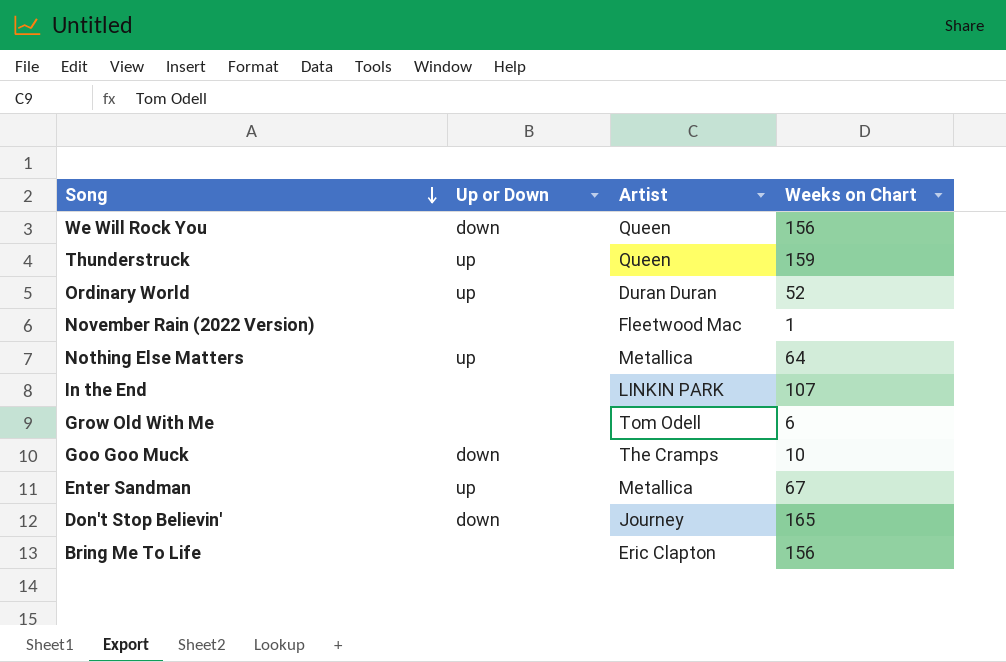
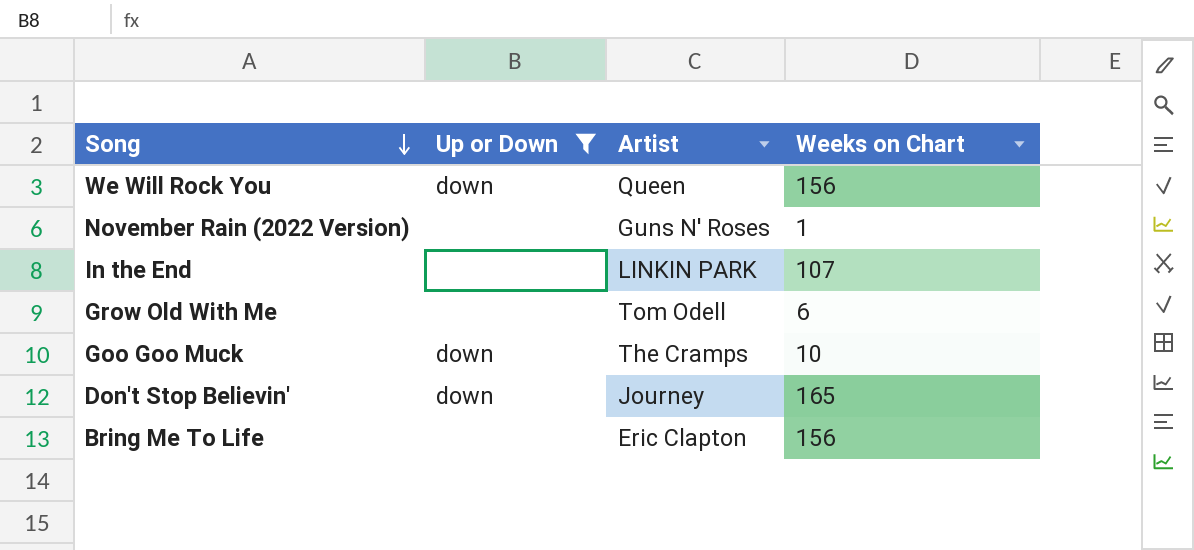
filter: none -> Up or Down != up
November Rain (2022 Version) | Artist: Fleetwood Mac -> Guns N' Roses

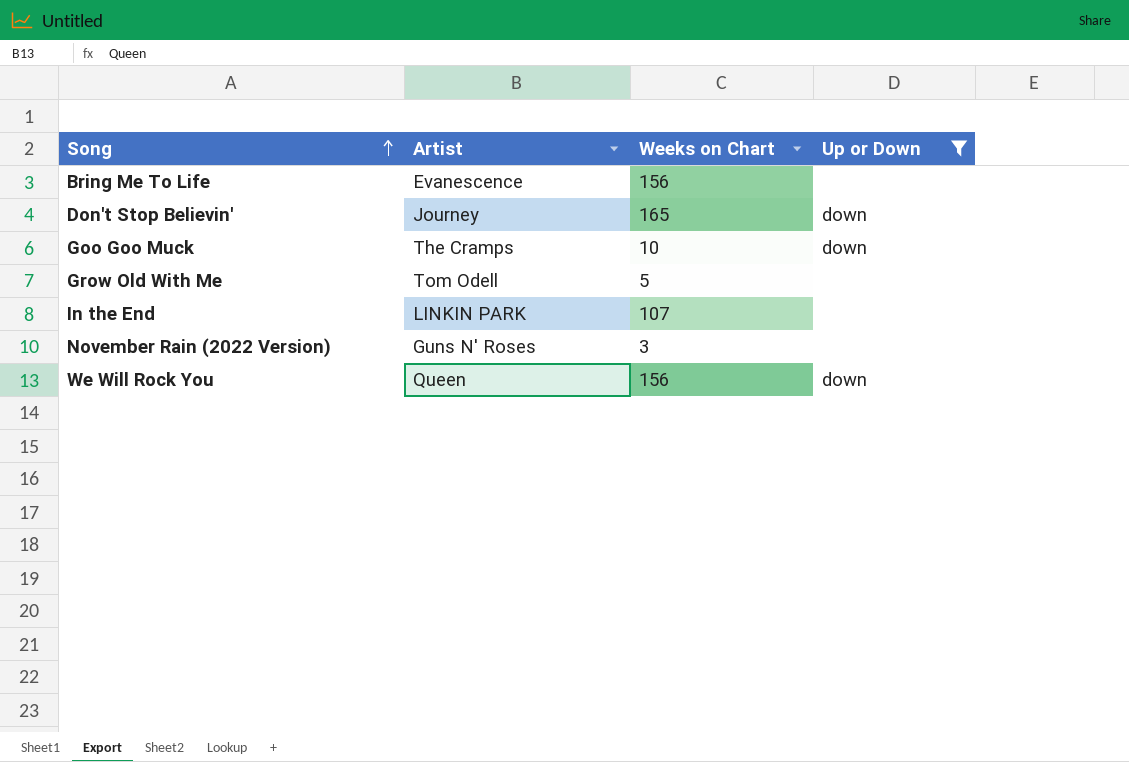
row order: Song descending -> Song ascending
column Up or Down | position: 2 -> 4
Bring Me To Life | Artist: Eric Clapton -> Evanescence
Grow Old With Me | Weeks on Chart: 6 -> 5
November Rain (2022 Version) | Weeks on Chart: 1 -> 3

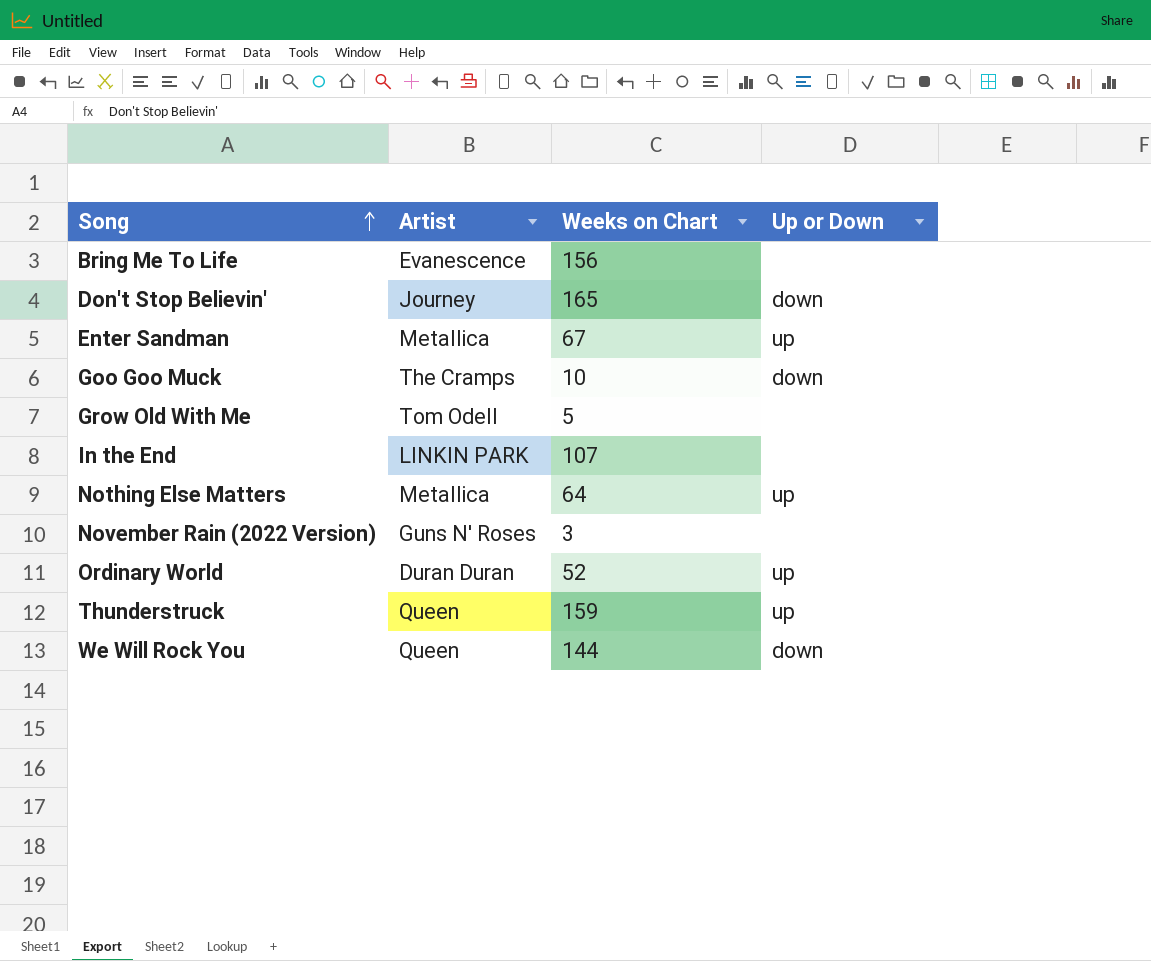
filter: Up or Down != up -> none
We Will Rock You | Weeks on Chart: 156 -> 144

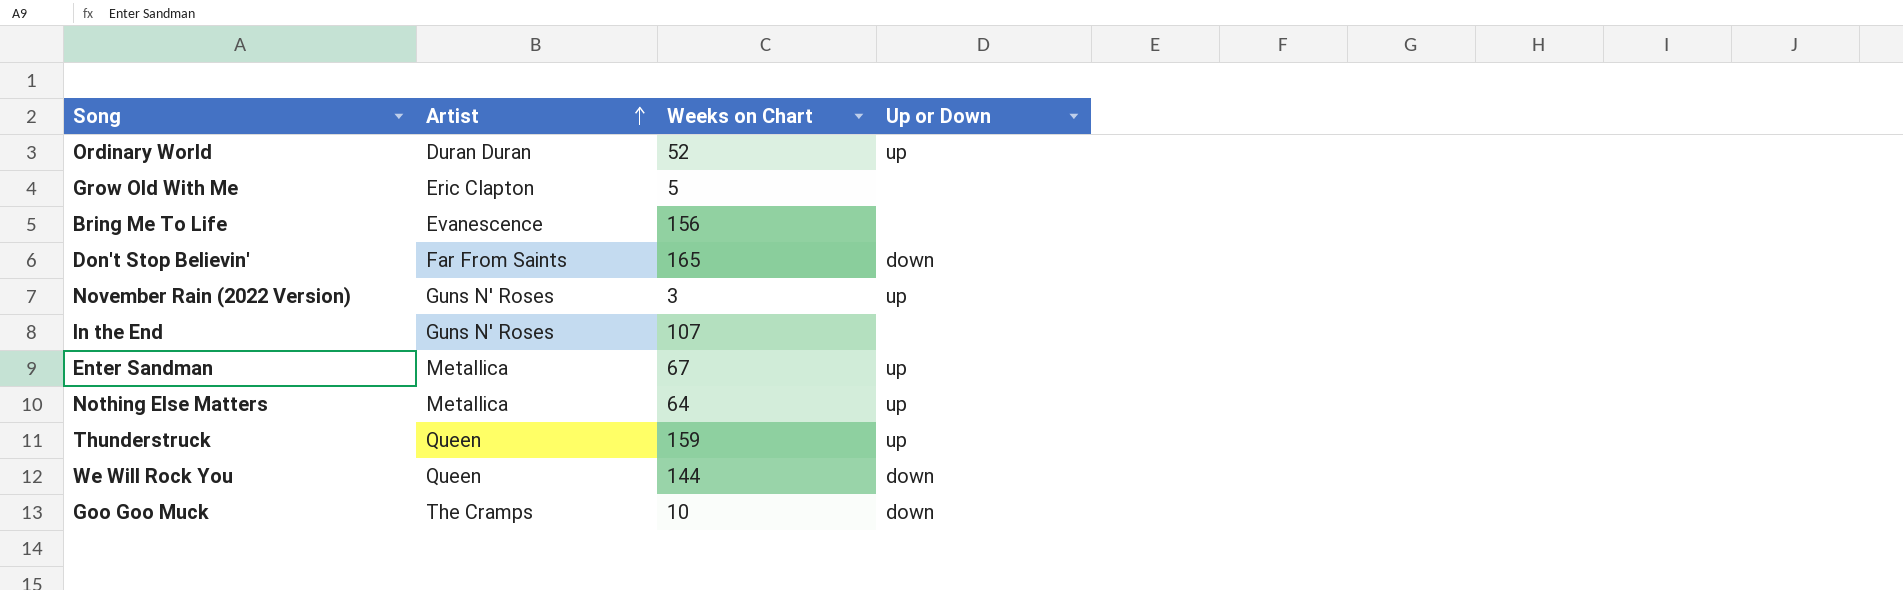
row order: Song ascending -> Artist ascending
Grow Old With Me | Artist: Tom Odell -> Eric Clapton
Don't Stop Believin' | Artist: Journey -> Far From Saints
November Rain (2022 Version) | Up or Down: none -> up
In the End | Artist: LINKIN PARK -> Guns N' Roses

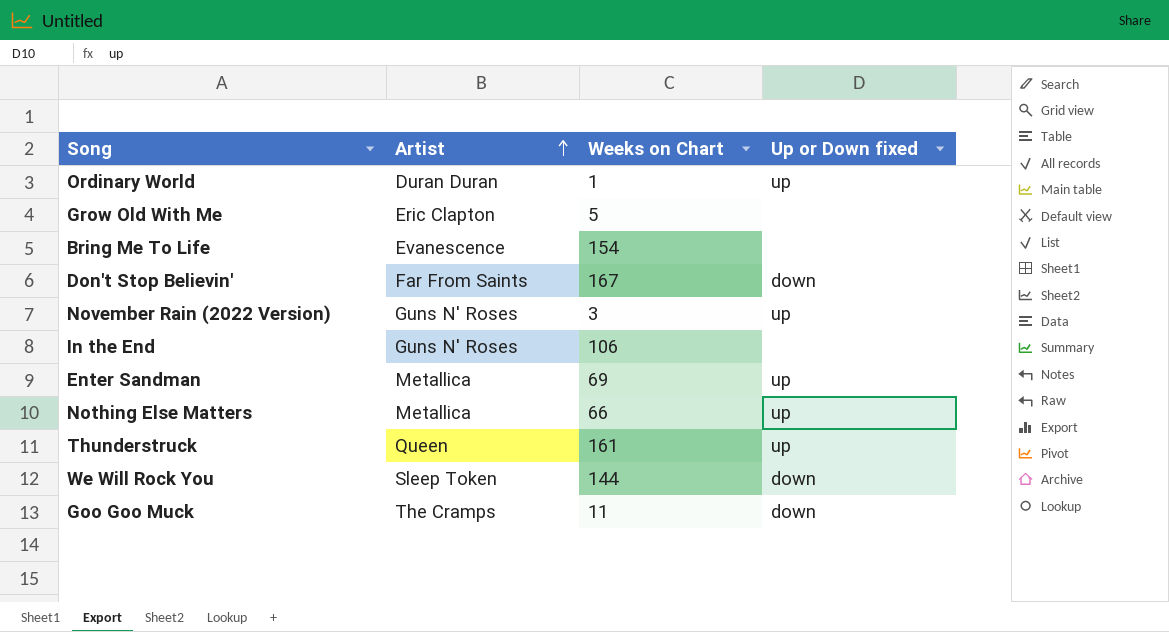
column name: Up or Down -> Up or Down fixed
Ordinary World | Weeks on Chart: 52 -> 1
Bring Me To Life | Weeks on Chart: 156 -> 154
Don't Stop Believin' | Weeks on Chart: 165 -> 167
In the End | Weeks on Chart: 107 -> 106
Enter Sandman | Weeks on Chart: 67 -> 69
Nothing Else Matters | Weeks on Chart: 64 -> 66
Thunderstruck | Weeks on Chart: 159 -> 161
We Will Rock You | Artist: Queen -> Sleep Token
Goo Goo Muck | Weeks on Chart: 10 -> 11

